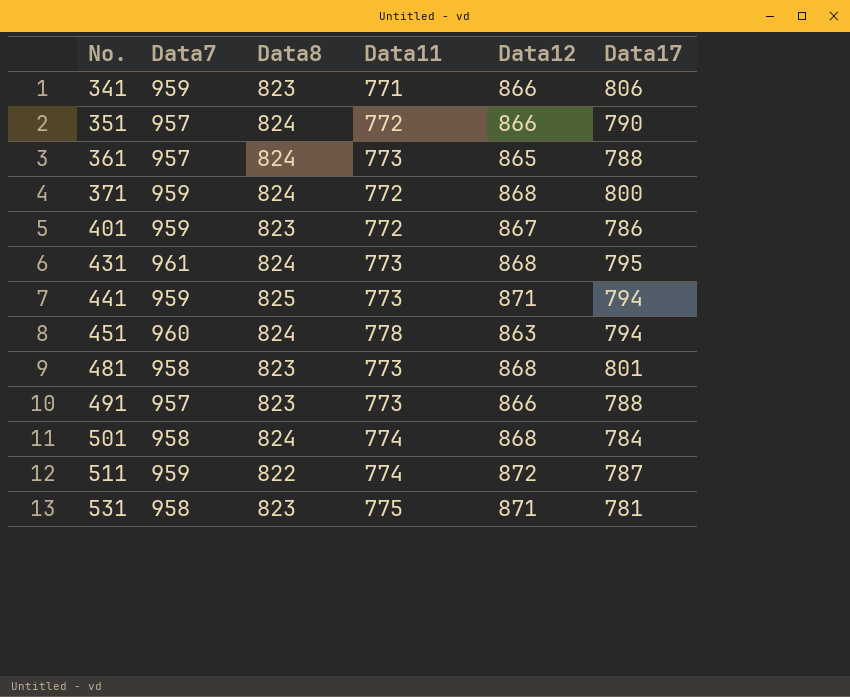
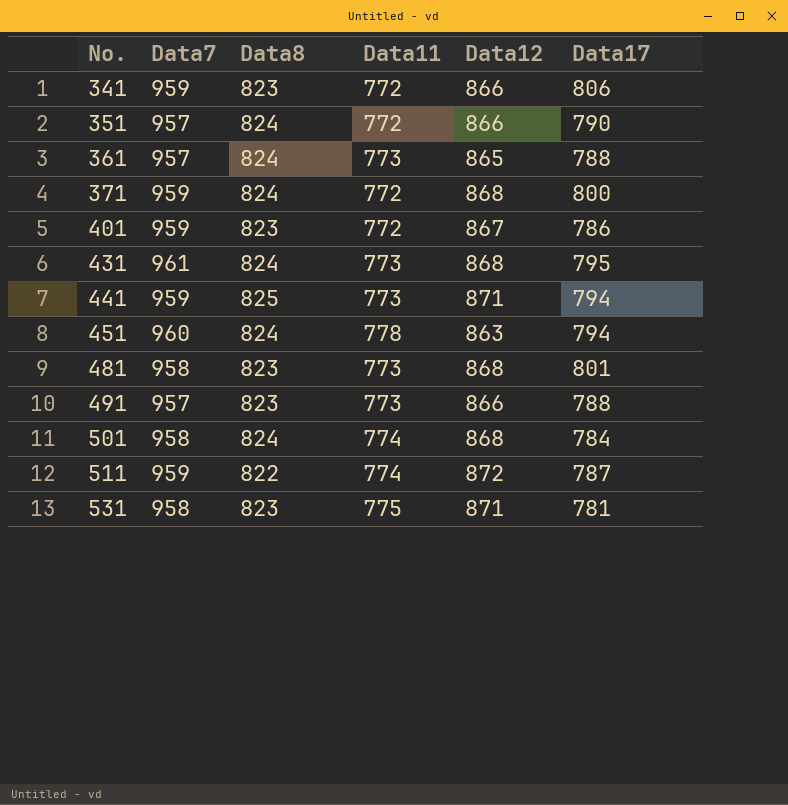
341 | Data11: 771 -> 772

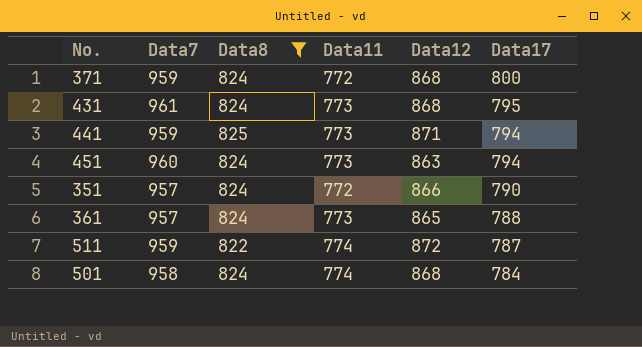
filter: none -> Data8 != 823
row order: No. ascending -> Data17 descending
451 | Data11: 778 -> 773

